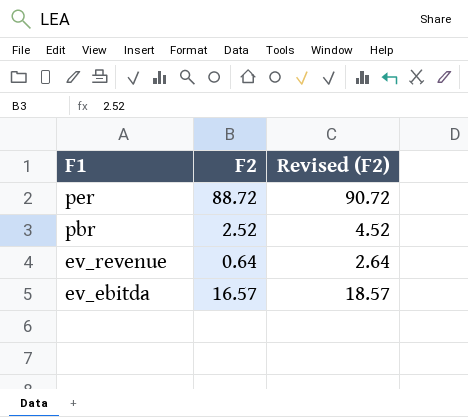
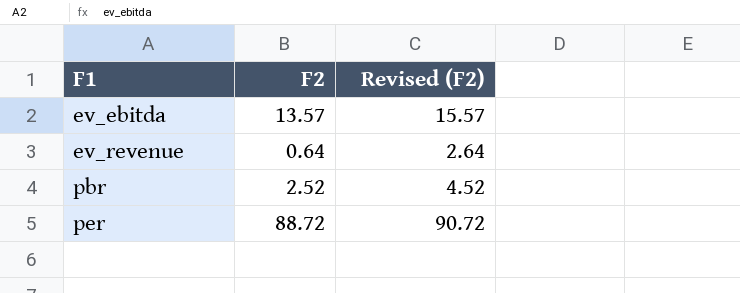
row order: F1 descending -> F1 ascending
ev_ebitda | F2: 16.57 -> 13.57
ev_ebitda | Revised (F2): 18.57 -> 15.57

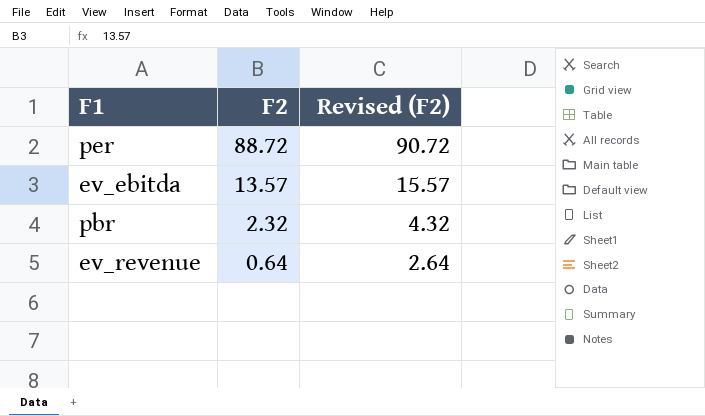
row order: F1 ascending -> F2 descending
pbr | F2: 2.52 -> 2.32
pbr | Revised (F2): 4.52 -> 4.32

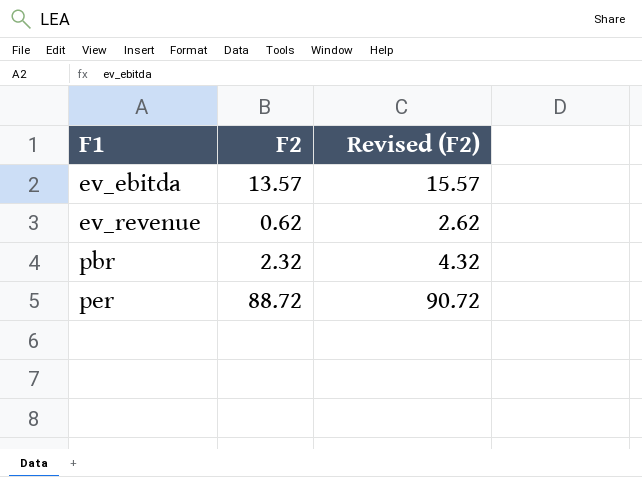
row order: F2 descending -> F1 ascending
ev_revenue | F2: 0.64 -> 0.62
ev_revenue | Revised (F2): 2.64 -> 2.62

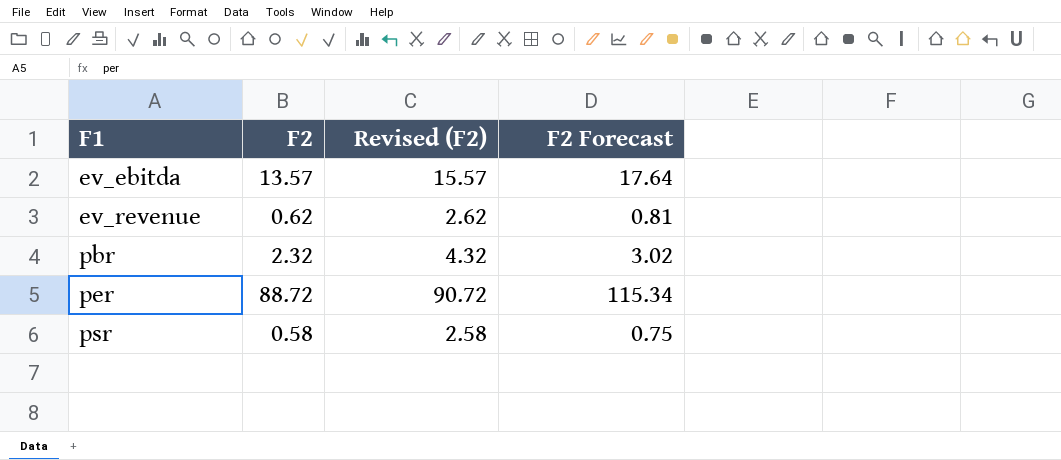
column F2 Forecast | formula: none -> [F2] * 1.3
row psr: none -> 0.58 | 2.58 | 0.75

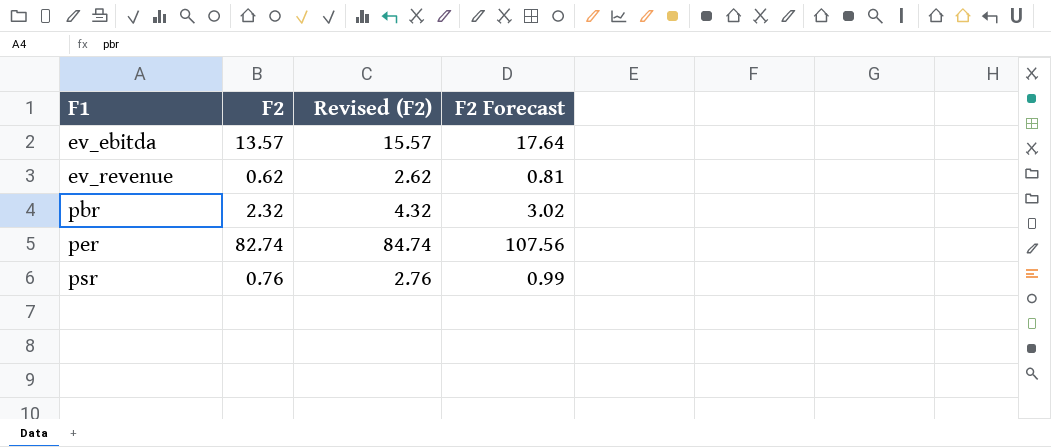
per | F2: 88.72 -> 82.74
per | Revised (F2): 90.72 -> 84.74
per | F2 Forecast: 115.34 -> 107.56
psr | F2: 0.58 -> 0.76
psr | Revised (F2): 2.58 -> 2.76
psr | F2 Forecast: 0.75 -> 0.99

